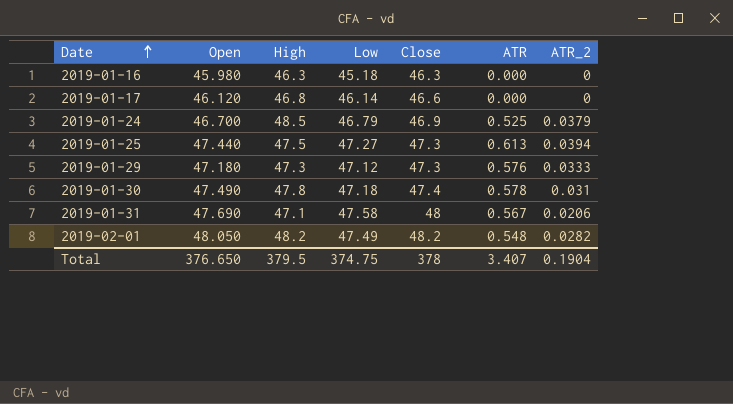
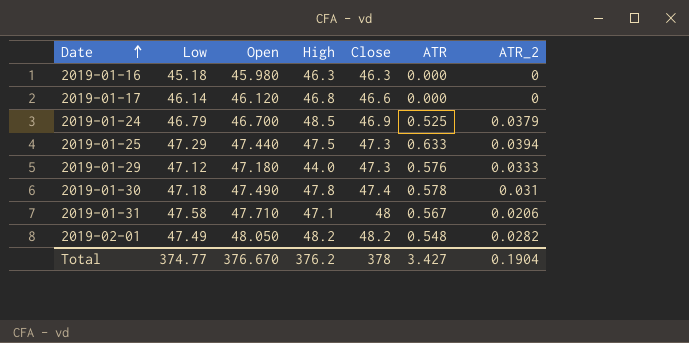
column Low | position: 4 -> 2
2019-01-25 | Low: 47.27 -> 47.29
2019-01-25 | ATR: 0.613 -> 0.633
2019-01-29 | High: 47.3 -> 44.0
2019-01-31 | Open: 47.690 -> 47.710
Total | Low: 374.75 -> 374.77
Total | Open: 376.650 -> 376.670
Total | High: 379.5 -> 376.2
Total | ATR: 3.407 -> 3.427

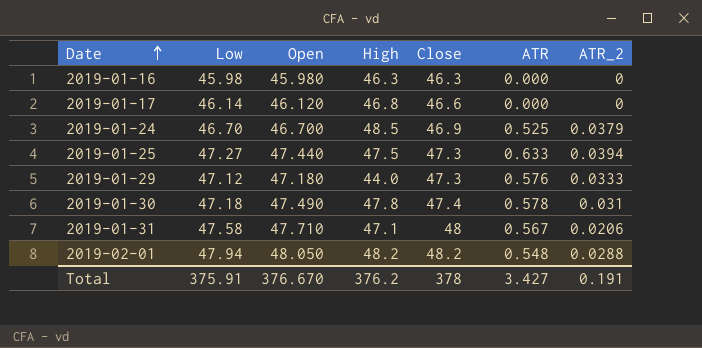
2019-01-16 | Low: 45.18 -> 45.98
2019-01-24 | Low: 46.79 -> 46.70
2019-01-25 | Low: 47.29 -> 47.27
2019-02-01 | Low: 47.49 -> 47.94
2019-02-01 | ATR_2: 0.0282 -> 0.0288
Total | Low: 374.77 -> 375.91
Total | ATR_2: 0.1904 -> 0.191

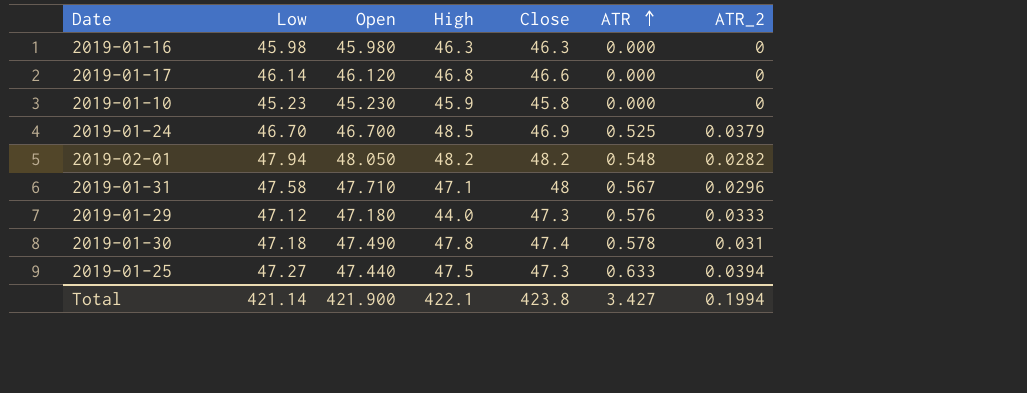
row order: Date ascending -> ATR ascending
row 2019-01-10: none -> 45.23 | 45.230 | 45.9 | 45.8 | 0.000 | 0
2019-02-01 | ATR_2: 0.0288 -> 0.0282
2019-01-31 | ATR_2: 0.0206 -> 0.0296
Total | Low: 375.91 -> 421.14
Total | Open: 376.670 -> 421.900
Total | High: 376.2 -> 422.1
Total | Close: 378 -> 423.8
Total | ATR_2: 0.191 -> 0.1994

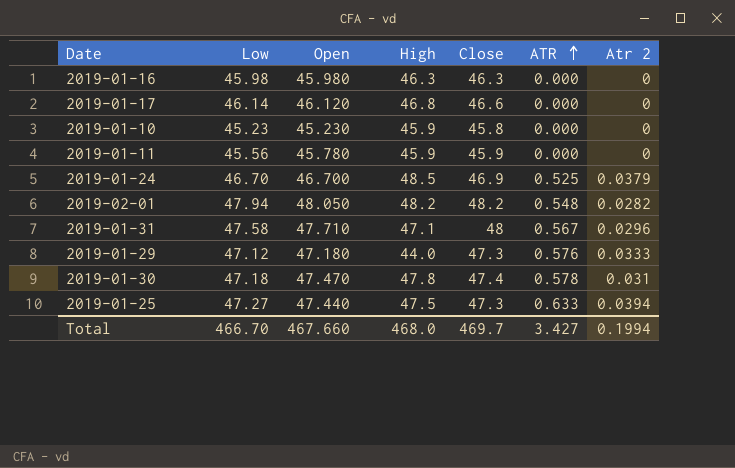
column name: ATR_2 -> Atr 2
row 2019-01-11: none -> 45.56 | 45.780 | 45.9 | 45.9 | 0.000 | 0
2019-01-30 | Open: 47.490 -> 47.470
Total | Low: 421.14 -> 466.70
Total | Open: 421.900 -> 467.660
Total | High: 422.1 -> 468.0
Total | Close: 423.8 -> 469.7

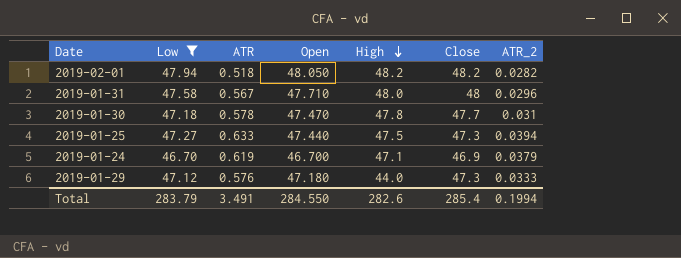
filter: none -> Low >= 46.70
row order: ATR ascending -> High descending
column ATR | position: 6 -> 3
column name: Atr 2 -> ATR_2
2019-02-01 | ATR: 0.548 -> 0.518
2019-01-31 | High: 47.1 -> 48.0
2019-01-30 | Close: 47.4 -> 47.7
2019-01-24 | ATR: 0.525 -> 0.619
2019-01-24 | High: 48.5 -> 47.1
Total | Low: 466.70 -> 283.79
Total | ATR: 3.427 -> 3.491
Total | Open: 467.660 -> 284.550
Total | High: 468.0 -> 282.6
Total | Close: 469.7 -> 285.4

